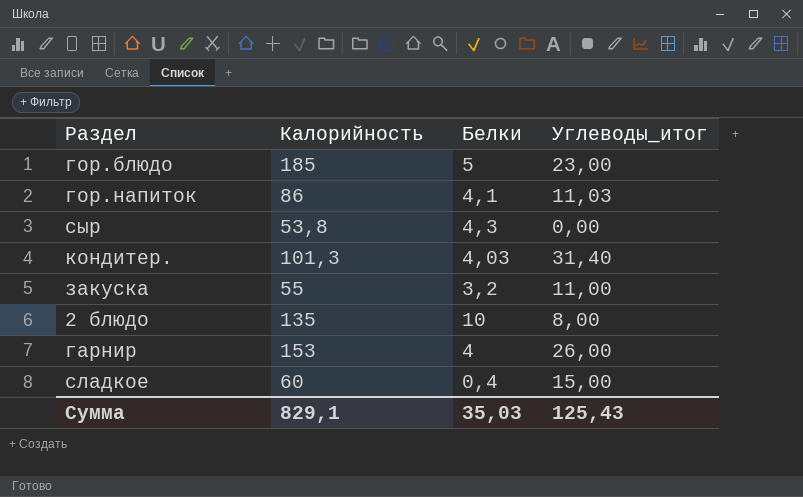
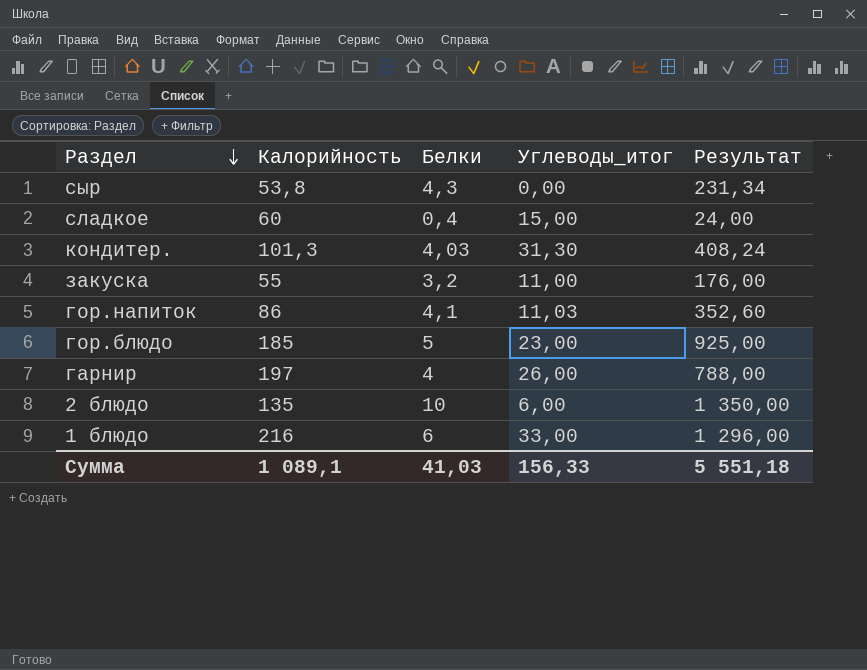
row order: none -> Раздел descending
column Результат | formula: none -> [Калорийность] * [Белки]
кондитер. | Углеводы_итог: 31,40 -> 31,30
гарнир | Калорийность: 153 -> 197
2 блюдо | Углеводы_итог: 8,00 -> 6,00
row 1 блюдо: none -> 216 | 6 | 33,00 | 1 296,00
Сумма | Калорийность: 829,1 -> 1 089,1
Сумма | Белки: 35,03 -> 41,03
Сумма | Углеводы_итог: 125,43 -> 156,33

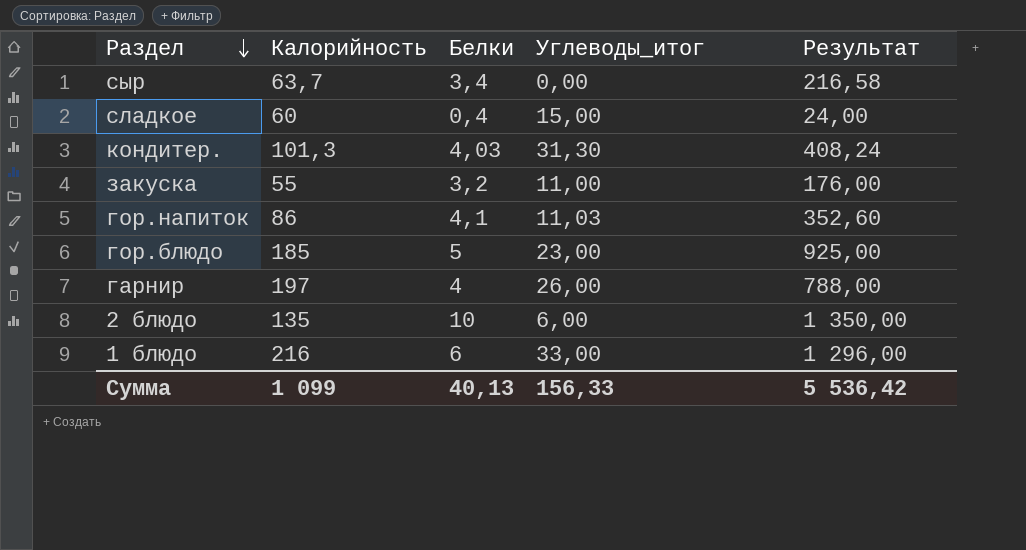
сыр | Калорийность: 53,8 -> 63,7
сыр | Белки: 4,3 -> 3,4
сыр | Результат: 231,34 -> 216,58
Сумма | Калорийность: 1 089,1 -> 1 099
Сумма | Белки: 41,03 -> 40,13
Сумма | Результат: 5 551,18 -> 5 536,42

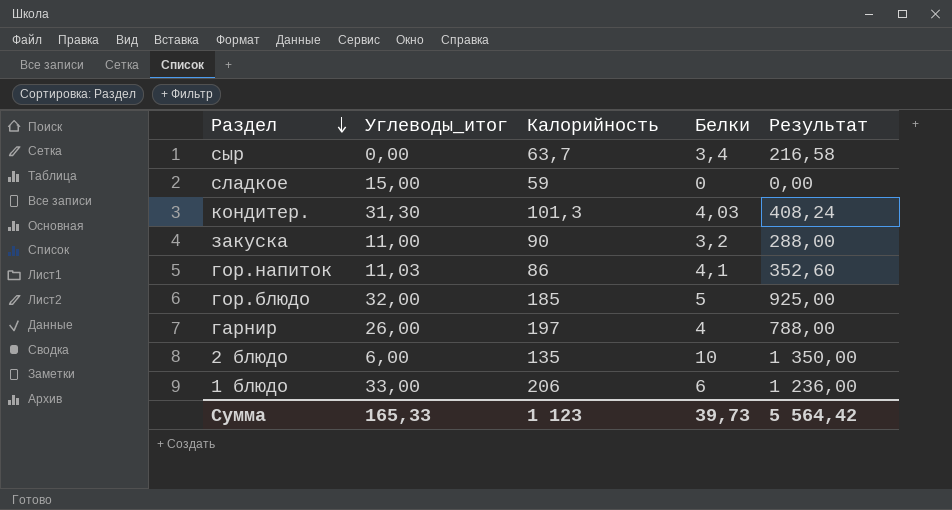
column Углеводы_итог | position: 4 -> 2
сладкое | Калорийность: 60 -> 59
сладкое | Белки: 0,4 -> 0
сладкое | Результат: 24,00 -> 0,00
закуска | Калорийность: 55 -> 90
закуска | Результат: 176,00 -> 288,00
гор.блюдо | Углеводы_итог: 23,00 -> 32,00
1 блюдо | Калорийность: 216 -> 206
1 блюдо | Результат: 1 296,00 -> 1 236,00
Сумма | Углеводы_итог: 156,33 -> 165,33
Сумма | Калорийность: 1 099 -> 1 123
Сумма | Белки: 40,13 -> 39,73
Сумма | Результат: 5 536,42 -> 5 564,42

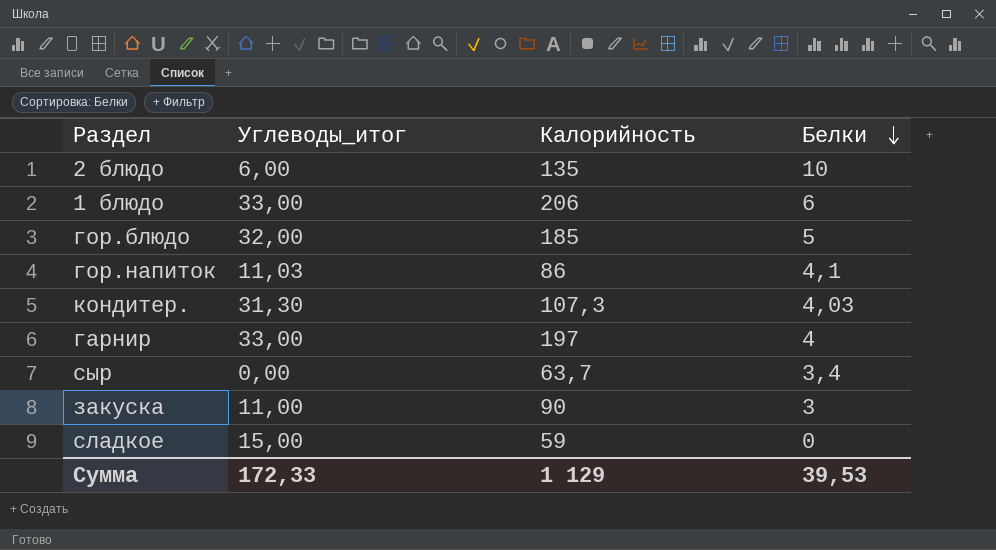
row order: Раздел descending -> Белки descending
column Результат | formula: [Калорийность] * [Белки] -> none
кондитер. | Калорийность: 101,3 -> 107,3
гарнир | Углеводы_итог: 26,00 -> 33,00
закуска | Белки: 3,2 -> 3
Сумма | Углеводы_итог: 165,33 -> 172,33
Сумма | Калорийность: 1 123 -> 1 129
Сумма | Белки: 39,73 -> 39,53

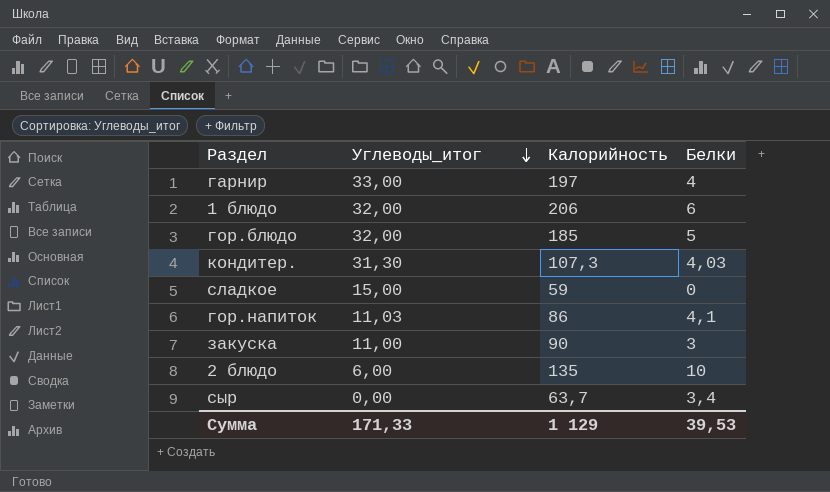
row order: Белки descending -> Углеводы_итог descending
1 блюдо | Углеводы_итог: 33,00 -> 32,00
Сумма | Углеводы_итог: 172,33 -> 171,33

